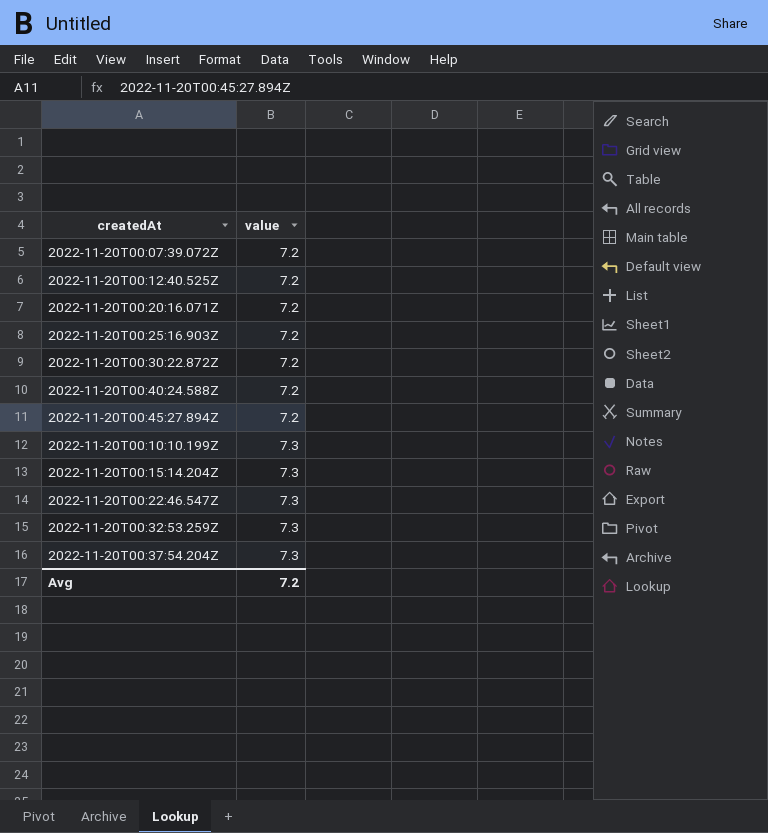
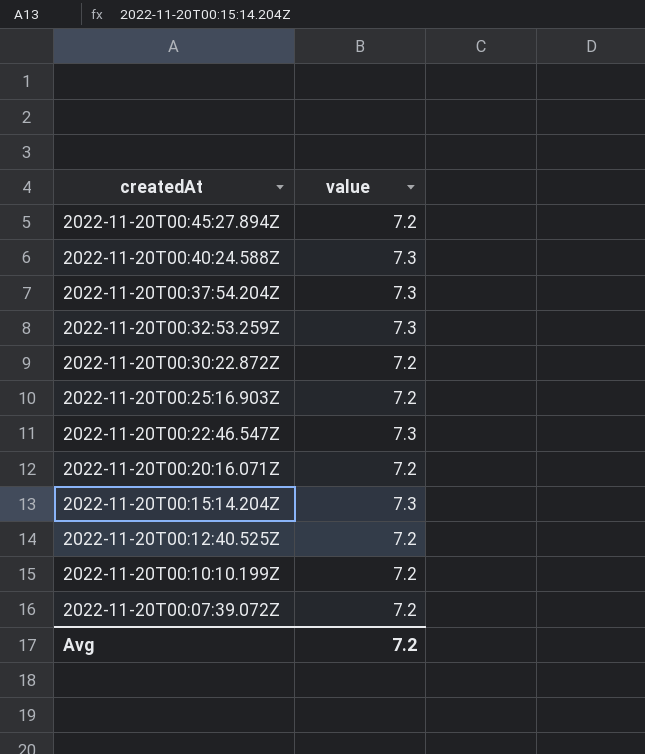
row order: value ascending -> createdAt descending
2022-11-20T00:40:24.588Z | value: 7.2 -> 7.3
2022-11-20T00:10:10.199Z | value: 7.3 -> 7.2

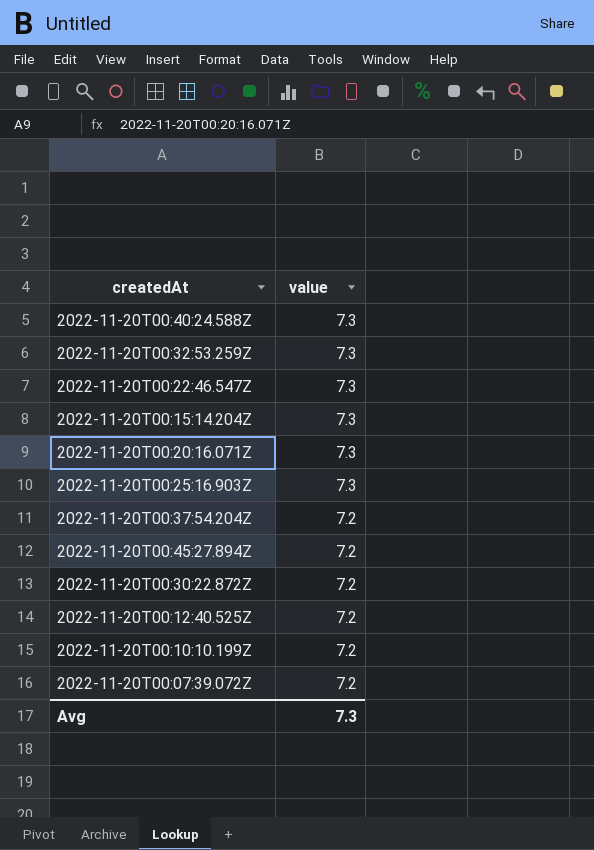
row order: createdAt descending -> value descending
2022-11-20T00:20:16.071Z | value: 7.2 -> 7.3
2022-11-20T00:25:16.903Z | value: 7.2 -> 7.3
2022-11-20T00:37:54.204Z | value: 7.3 -> 7.2
Avg | value: 7.2 -> 7.3

